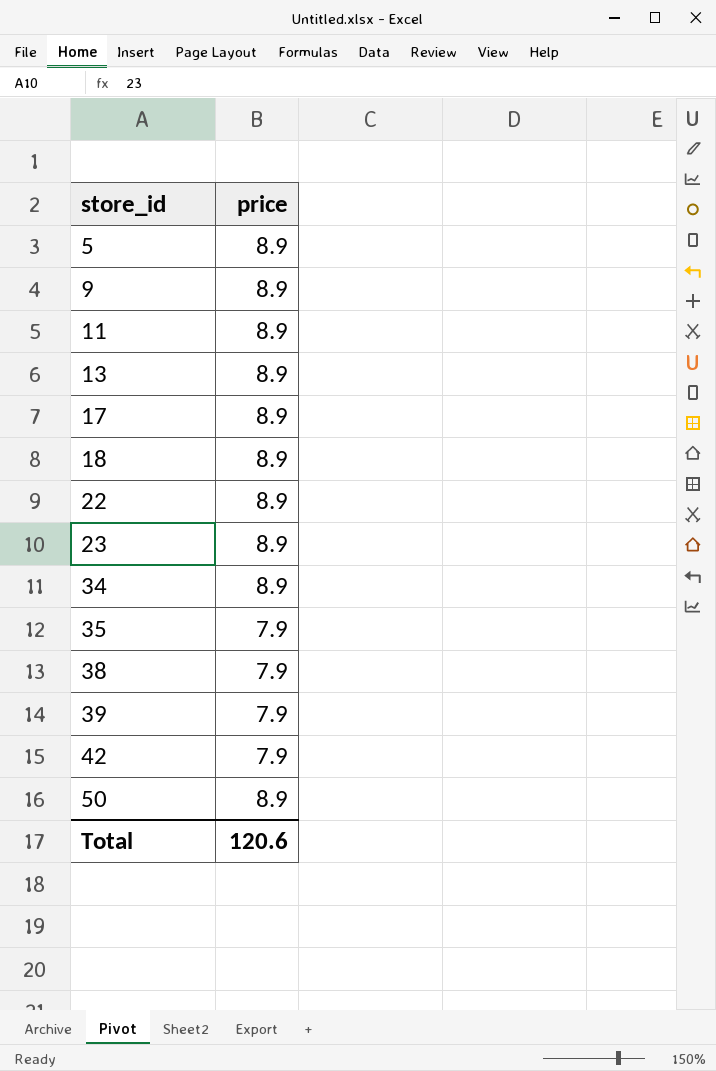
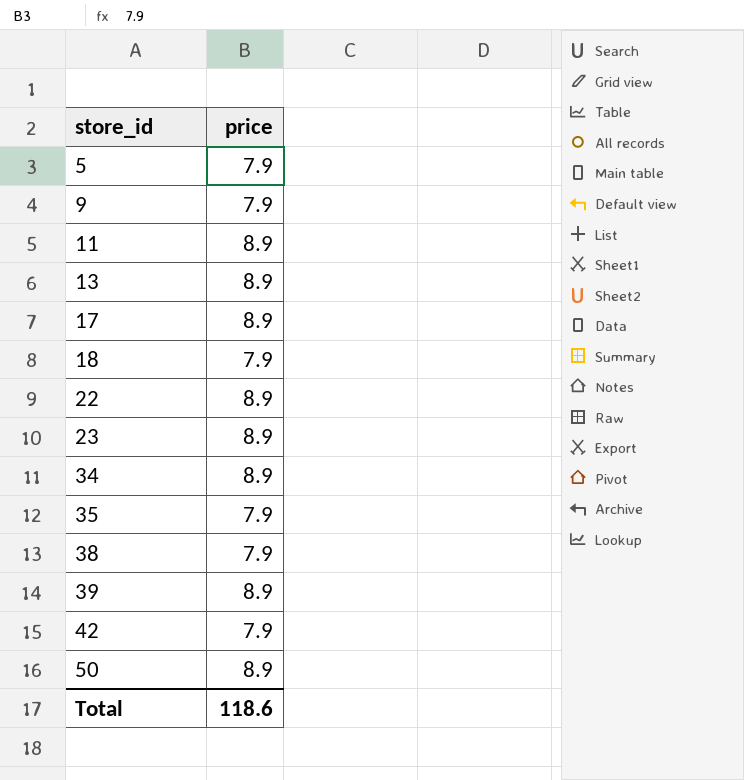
5 | price: 8.9 -> 7.9
9 | price: 8.9 -> 7.9
18 | price: 8.9 -> 7.9
39 | price: 7.9 -> 8.9
Total | price: 120.6 -> 118.6

